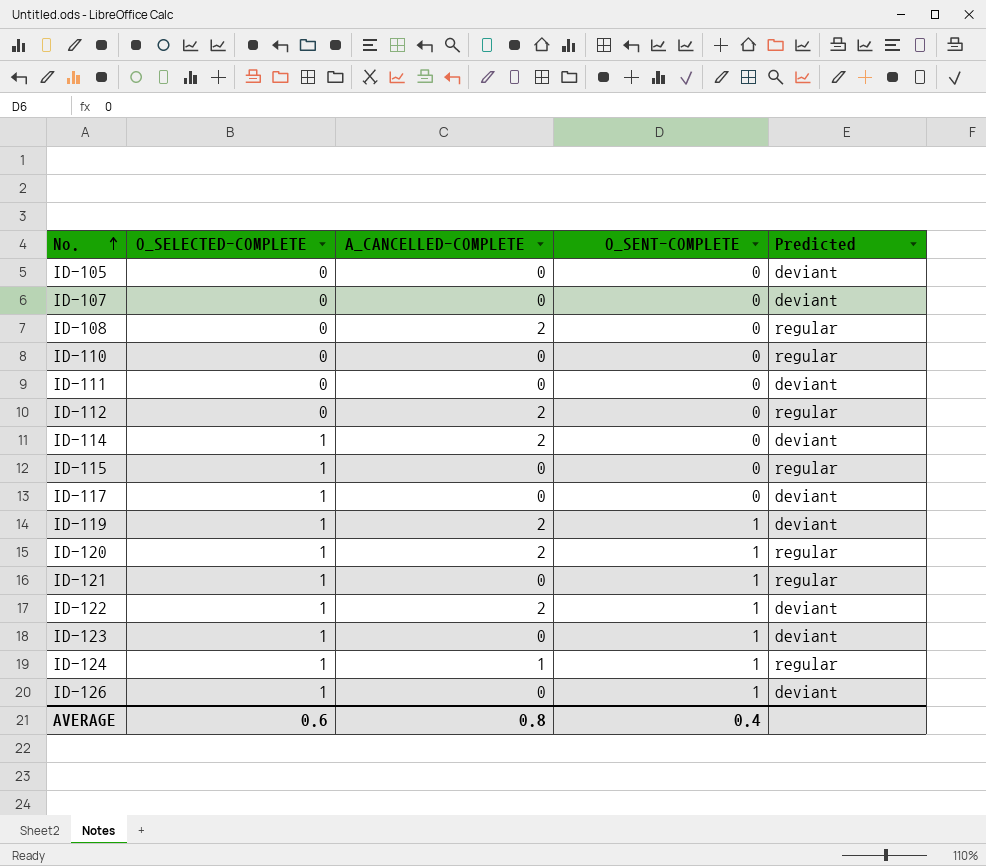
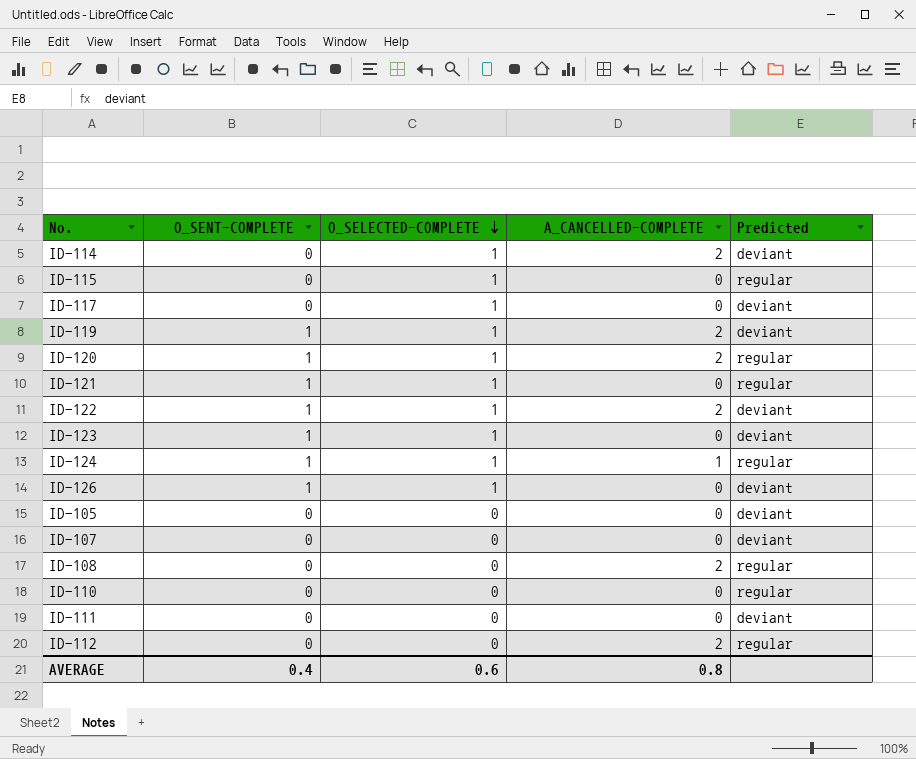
row order: No. ascending -> O_SELECTED-COMPLETE descending
column O_SENT-COMPLETE | position: 4 -> 2

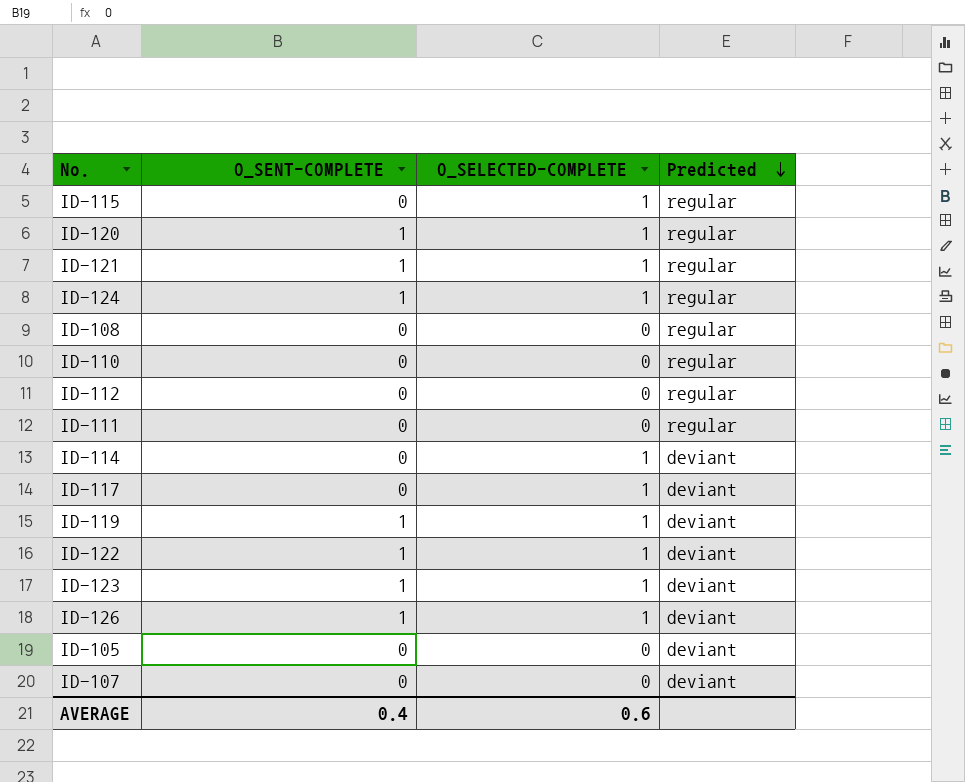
row order: O_SELECTED-COMPLETE descending -> Predicted descending
column A_CANCELLED-COMPLETE | position: 4 -> none
ID-111 | Predicted: deviant -> regular

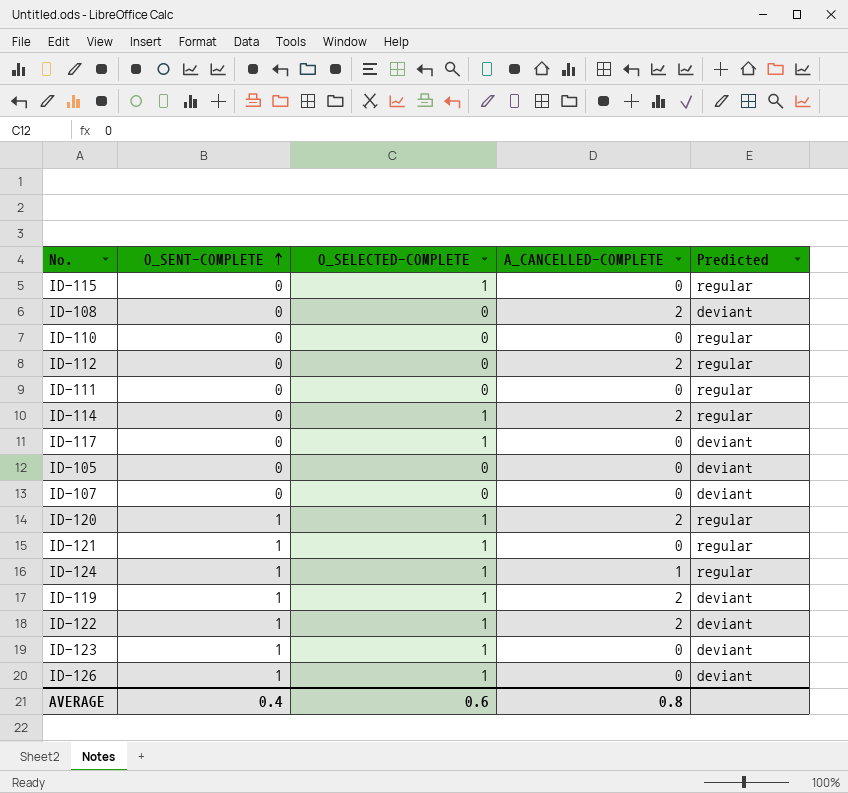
row order: Predicted descending -> O_SENT-COMPLETE ascending
column A_CANCELLED-COMPLETE | position: none -> 4
ID-108 | Predicted: regular -> deviant
ID-114 | Predicted: deviant -> regular

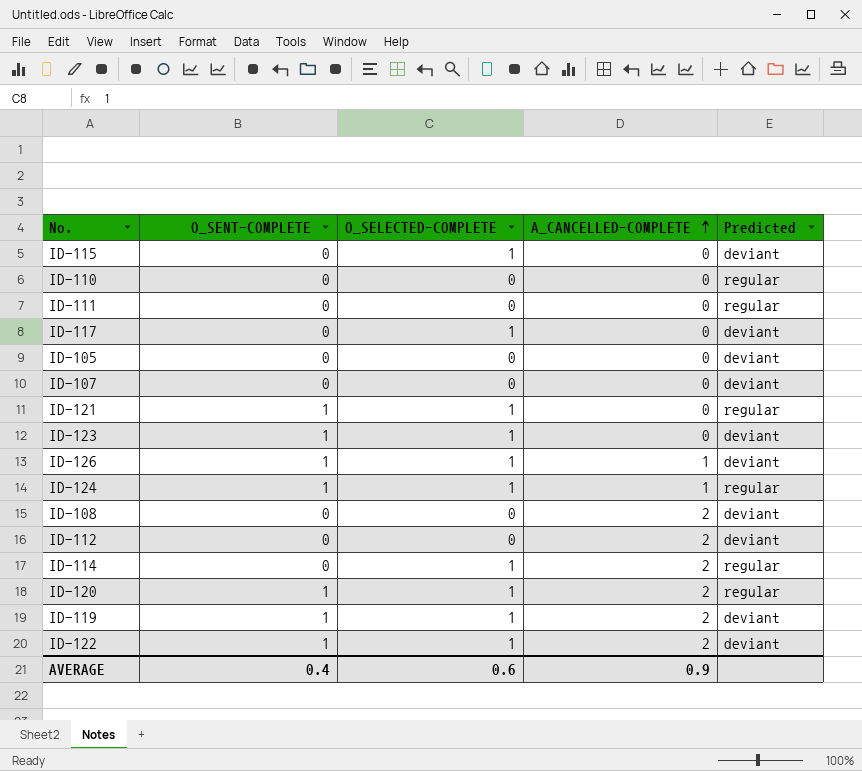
row order: O_SENT-COMPLETE ascending -> A_CANCELLED-COMPLETE ascending
ID-115 | Predicted: regular -> deviant
ID-126 | A_CANCELLED-COMPLETE: 0 -> 1
ID-112 | Predicted: regular -> deviant
AVERAGE | A_CANCELLED-COMPLETE: 0.8 -> 0.9

